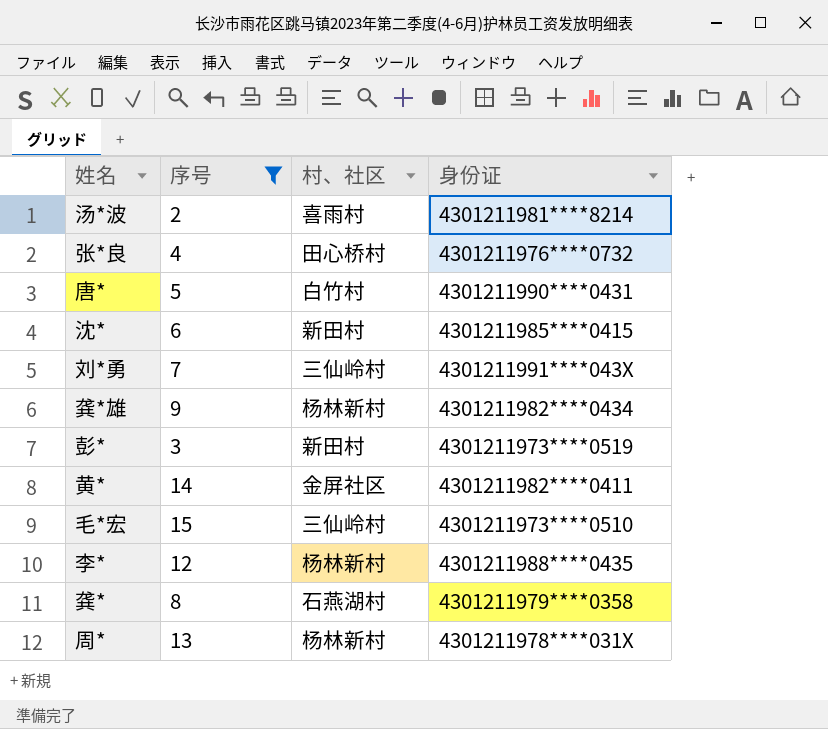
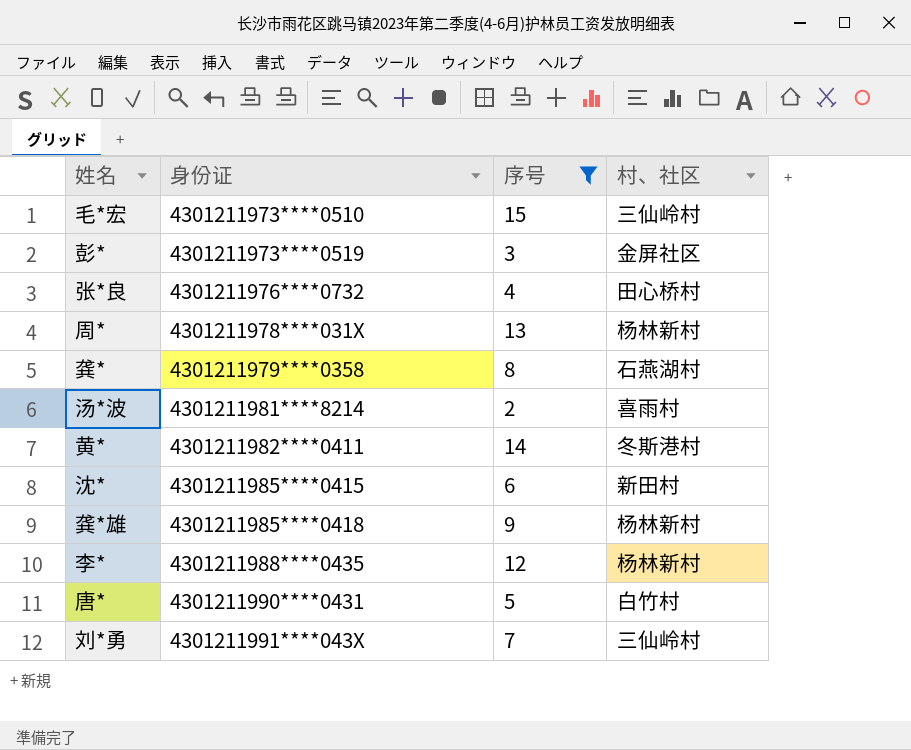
row order: none -> 身份证 ascending
column 身份证 | position: 4 -> 2
彭* | 村、社区: 新田村 -> 金屏社区
黄* | 村、社区: 金屏社区 -> 冬斯港村
龚*雄 | 身份证: 4301211982****0434 -> 4301211985****0418

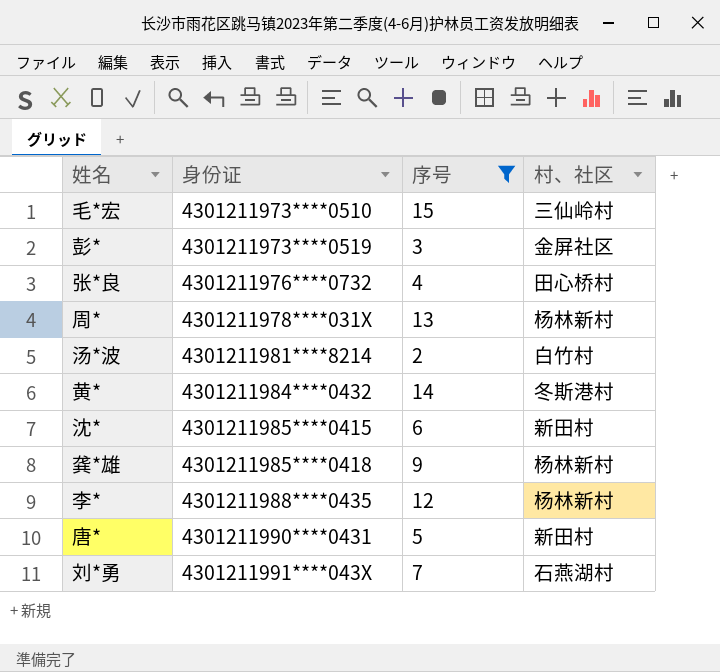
row 龚*: 4301211979****0358 | 8 | 石燕湖村 -> none
汤*波 | 村、社区: 喜雨村 -> 白竹村
黄* | 身份证: 4301211982****0411 -> 4301211984****0432
唐* | 村、社区: 白竹村 -> 新田村
刘*勇 | 村、社区: 三仙岭村 -> 石燕湖村

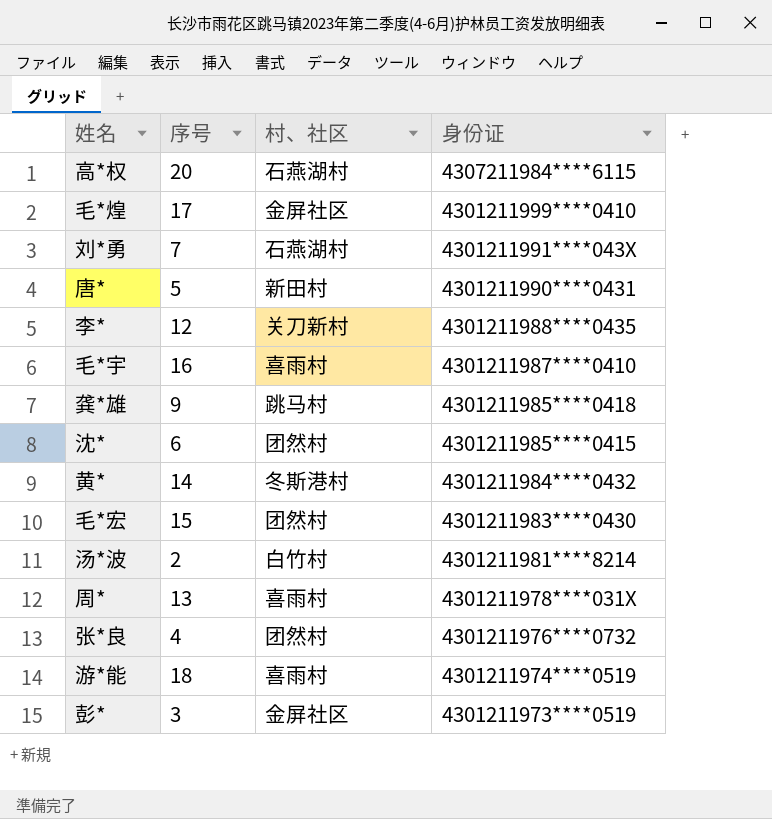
filter: 序号 <= 15 -> none
row order: 身份证 ascending -> 身份证 descending
column 身份证 | position: 2 -> 4
李* | 村、社区: 杨林新村 -> 关刀新村
龚*雄 | 村、社区: 杨林新村 -> 跳马村
沈* | 村、社区: 新田村 -> 团然村
毛*宏 | 村、社区: 三仙岭村 -> 团然村
毛*宏 | 身份证: 4301211973****0510 -> 4301211983****0430
周* | 村、社区: 杨林新村 -> 喜雨村
张*良 | 村、社区: 田心桥村 -> 团然村

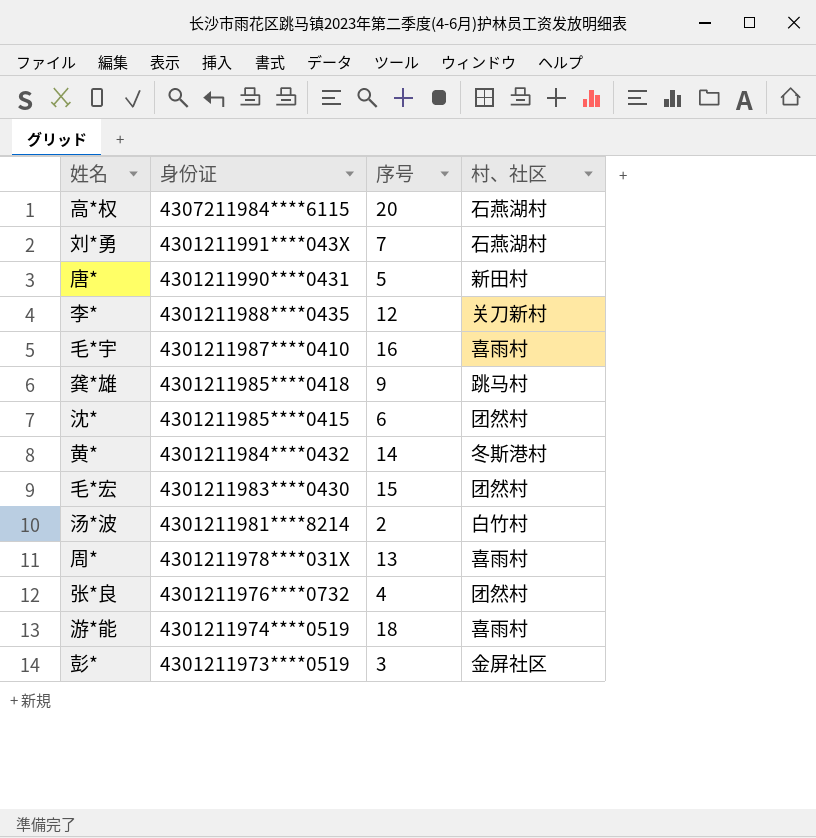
column 身份证 | position: 4 -> 2
row 毛*煌: 17 | 金屏社区 | 4301211999****0410 -> none

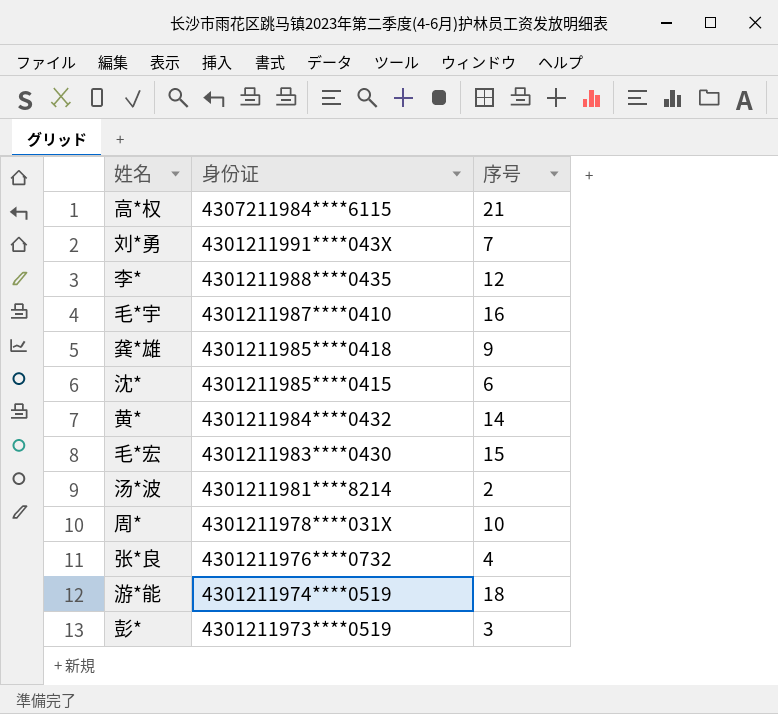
column 村、社区 | position: 4 -> none
row 唐*: 4301211990****0431 | 5 | 新田村 -> none
高*权 | 序号: 20 -> 21
周* | 序号: 13 -> 10

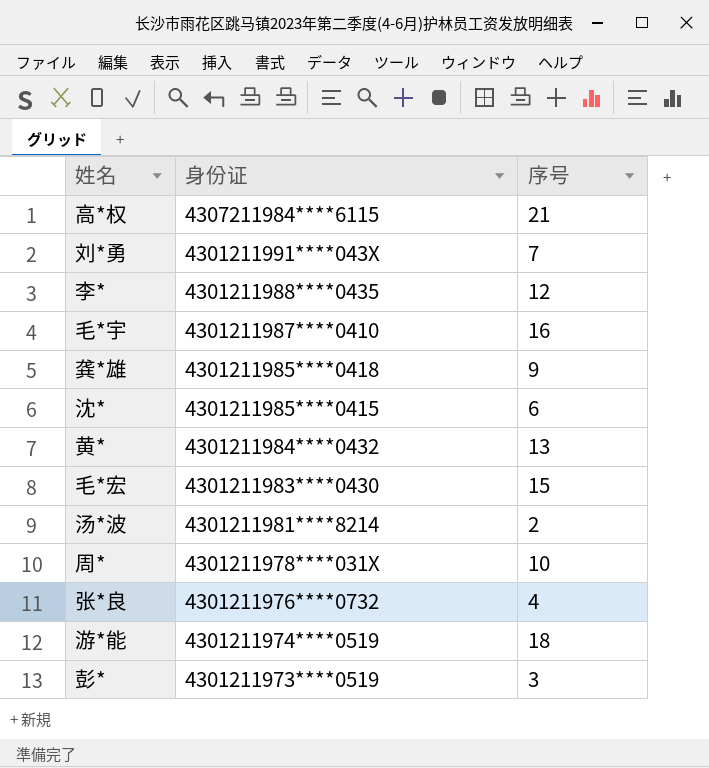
黄* | 序号: 14 -> 13

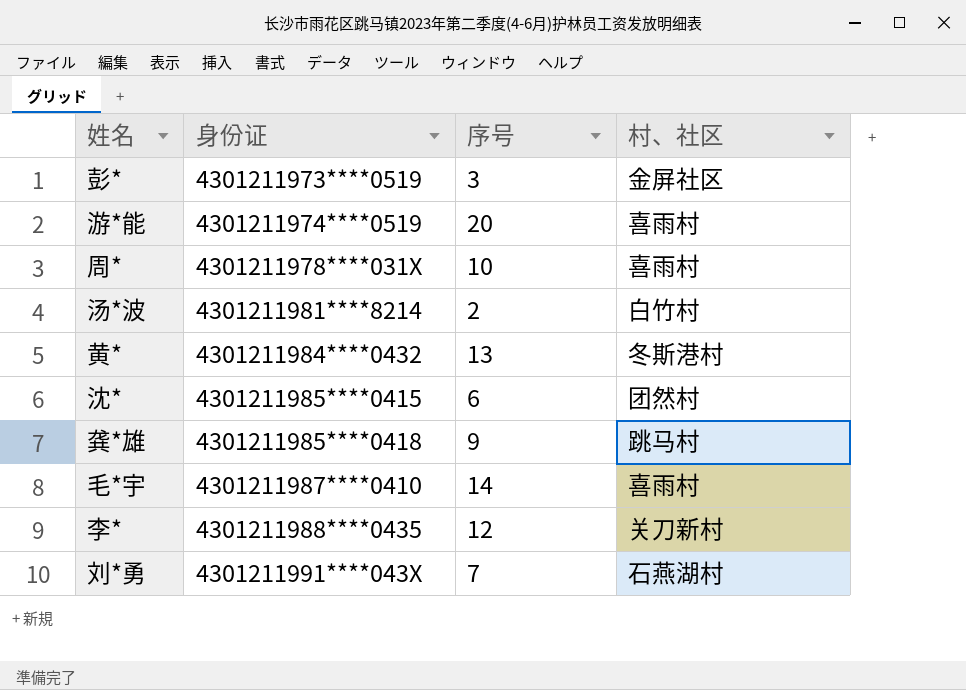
row order: 身份证 descending -> 身份证 ascending
column 村、社区 | position: none -> 4
row 高*权: 4307211984****6115 | 21 -> none
row 毛*宏: 4301211983****0430 | 15 -> none
row 张*良: 4301211976****0732 | 4 -> none
游*能 | 序号: 18 -> 20
毛*宇 | 序号: 16 -> 14

